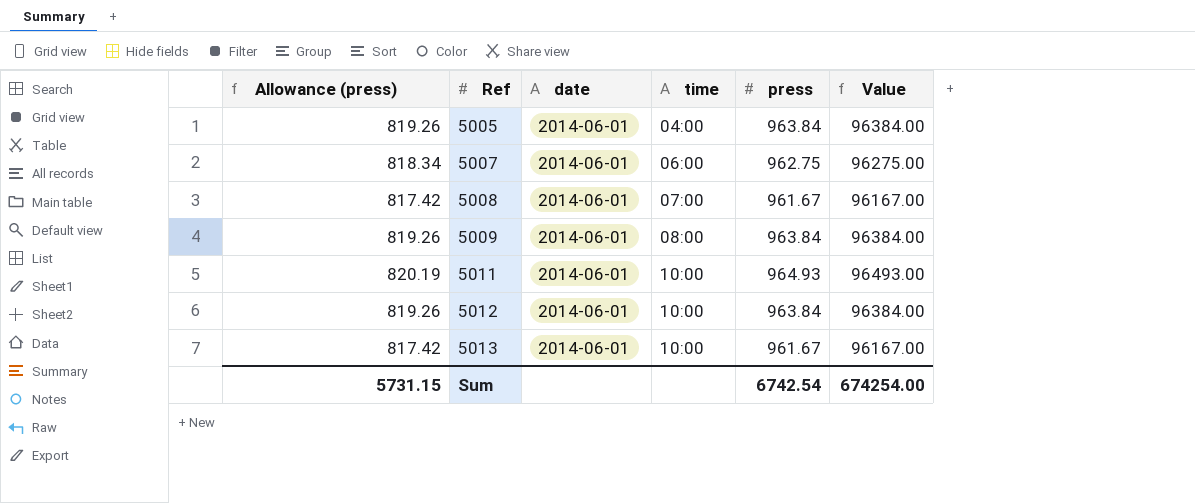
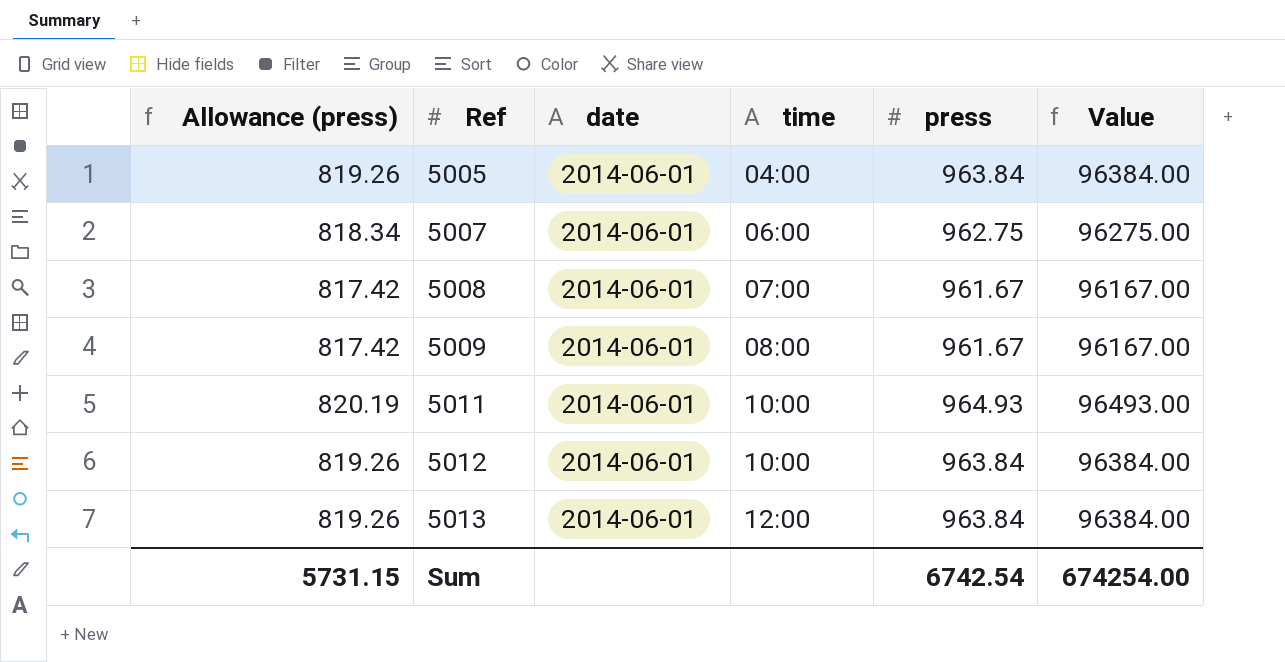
5009 | Allowance (press): 819.26 -> 817.42
5009 | press: 963.84 -> 961.67
5009 | Value: 96384.00 -> 96167.00
5013 | Allowance (press): 817.42 -> 819.26
5013 | time: 10:00 -> 12:00
5013 | press: 961.67 -> 963.84
5013 | Value: 96167.00 -> 96384.00

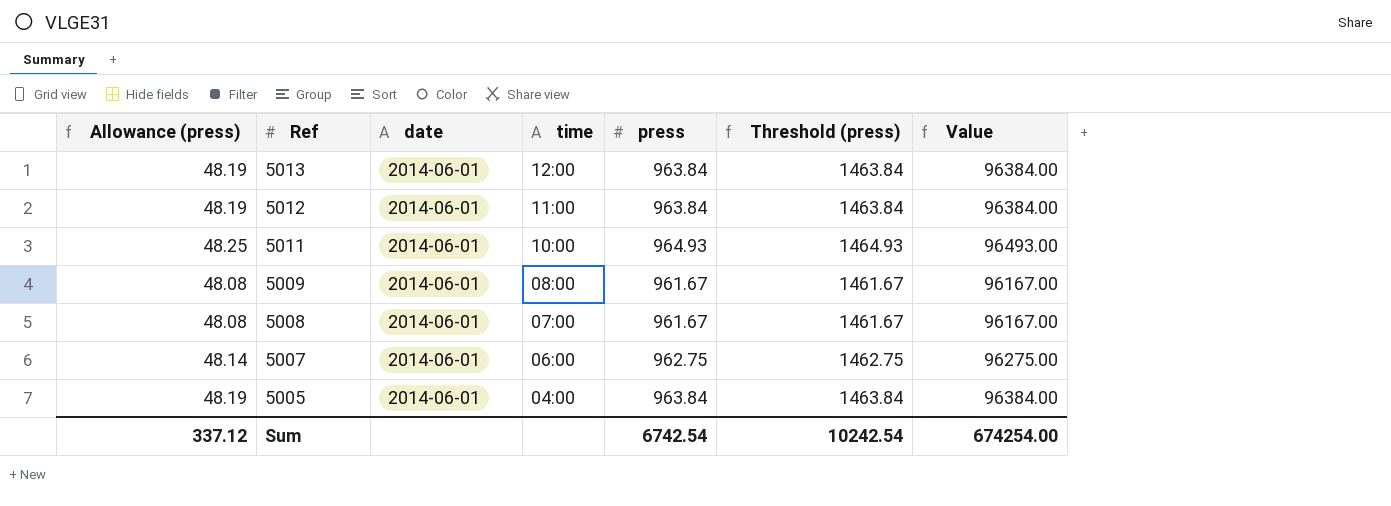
row order: Ref ascending -> Ref descending
column Allowance (press) | formula: [press] * 0.85 -> [press] * 0.05
column Threshold (press) | formula: none -> [press] + 500
5012 | time: 10:00 -> 11:00
Sum | Allowance (press): 5731.15 -> 337.12

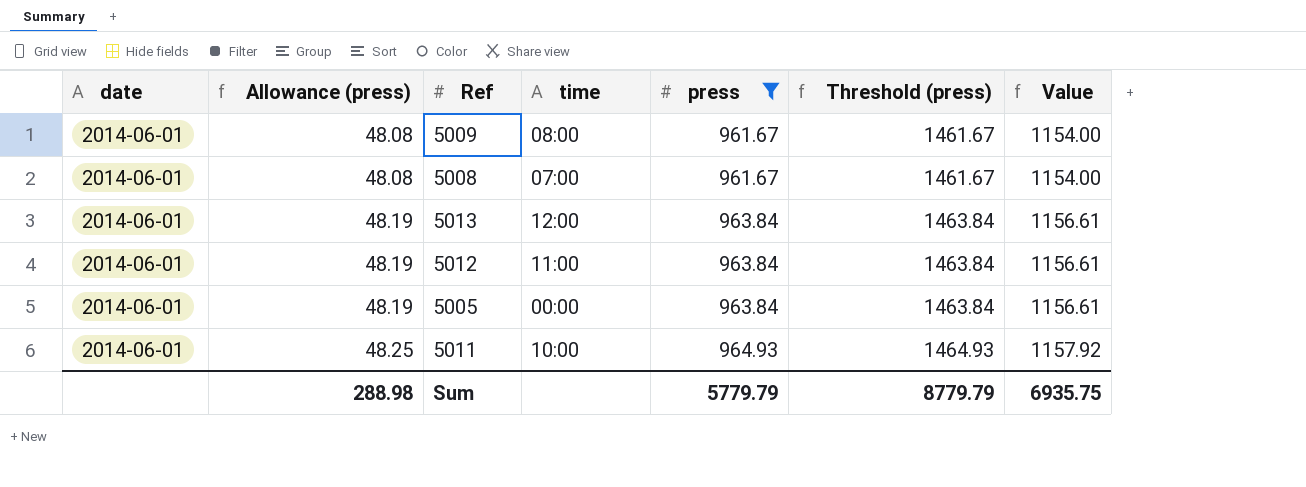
filter: none -> press != 962.75
row order: Ref descending -> Allowance (press) ascending
column date | position: 3 -> 1
column Value | formula: [press] * 100 -> [press] * 1.2
5005 | time: 04:00 -> 00:00
Sum | Allowance (press): 337.12 -> 288.98
Sum | press: 6742.54 -> 5779.79
Sum | Threshold (press): 10242.54 -> 8779.79
Sum | Value: 674254.00 -> 6935.75

